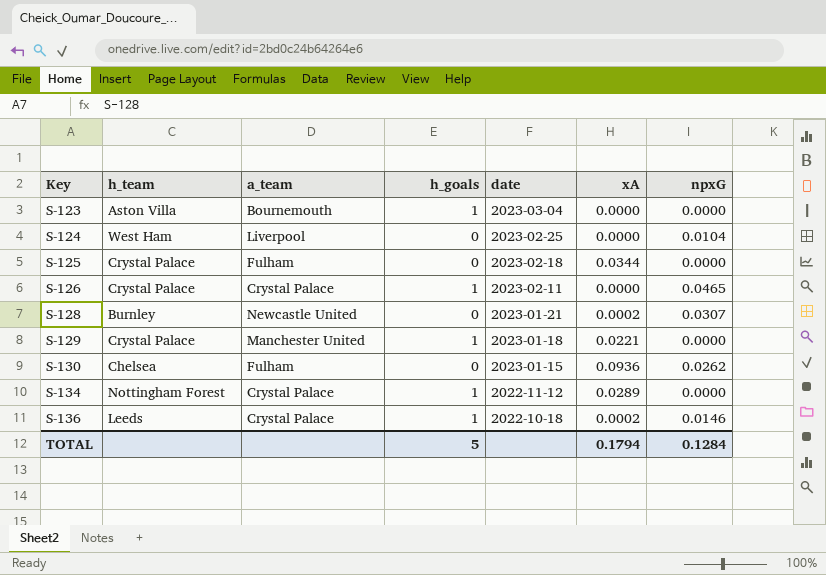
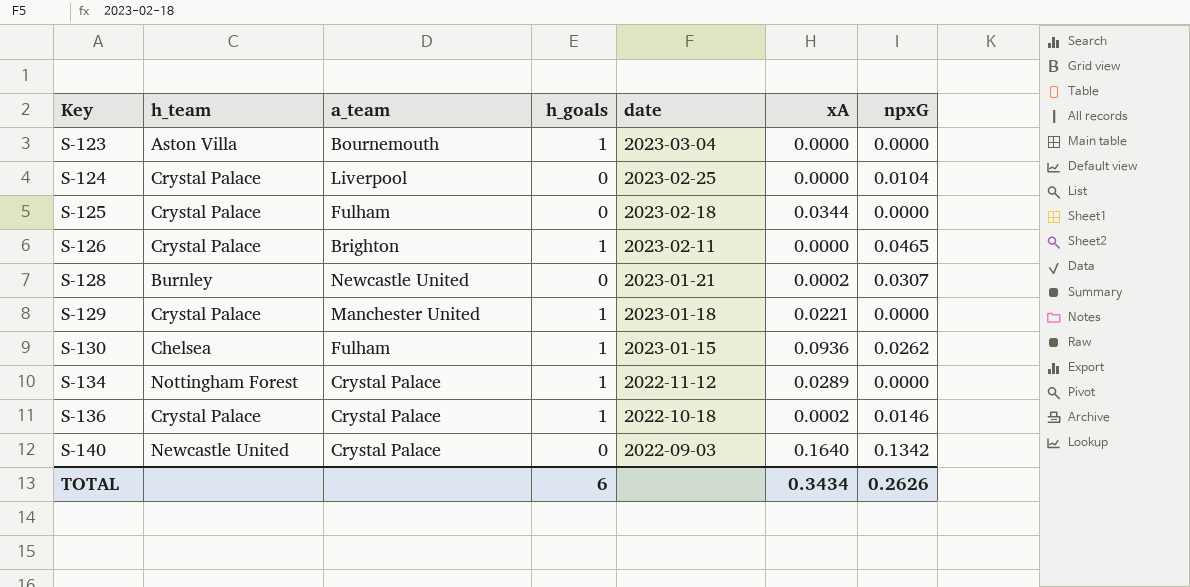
S-124 | h_team: West Ham -> Crystal Palace
S-126 | a_team: Crystal Palace -> Brighton
S-130 | h_goals: 0 -> 1
S-136 | h_team: Leeds -> Crystal Palace
row S-140: none -> Newcastle United | Crystal Palace | 0 | 2022-09-03 | 0.1640 | 0.1342
TOTAL | h_goals: 5 -> 6
TOTAL | xA: 0.1794 -> 0.3434
TOTAL | npxG: 0.1284 -> 0.2626

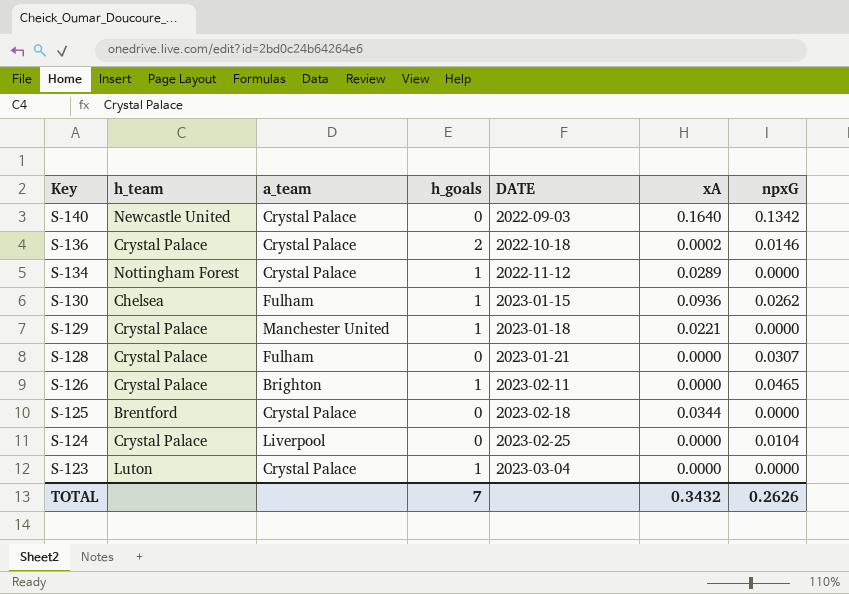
row order: Key ascending -> Key descending
column name: date -> DATE
S-136 | h_goals: 1 -> 2
S-128 | h_team: Burnley -> Crystal Palace
S-128 | a_team: Newcastle United -> Fulham
S-128 | xA: 0.0002 -> 0.0000
S-125 | h_team: Crystal Palace -> Brentford
S-125 | a_team: Fulham -> Crystal Palace
S-123 | h_team: Aston Villa -> Luton
S-123 | a_team: Bournemouth -> Crystal Palace
TOTAL | h_goals: 6 -> 7
TOTAL | xA: 0.3434 -> 0.3432

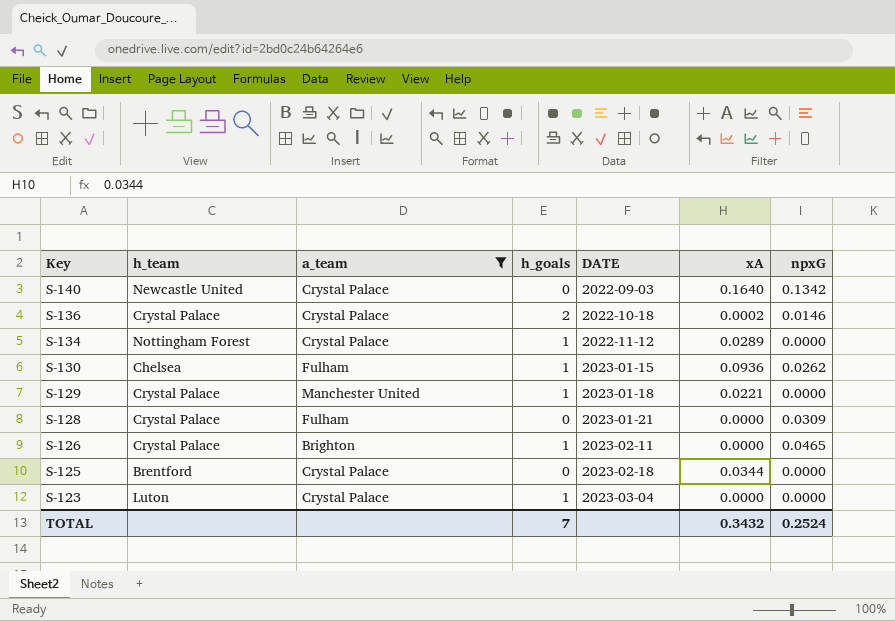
filter: none -> a_team != Liverpool
S-128 | npxG: 0.0307 -> 0.0309
TOTAL | npxG: 0.2626 -> 0.2524

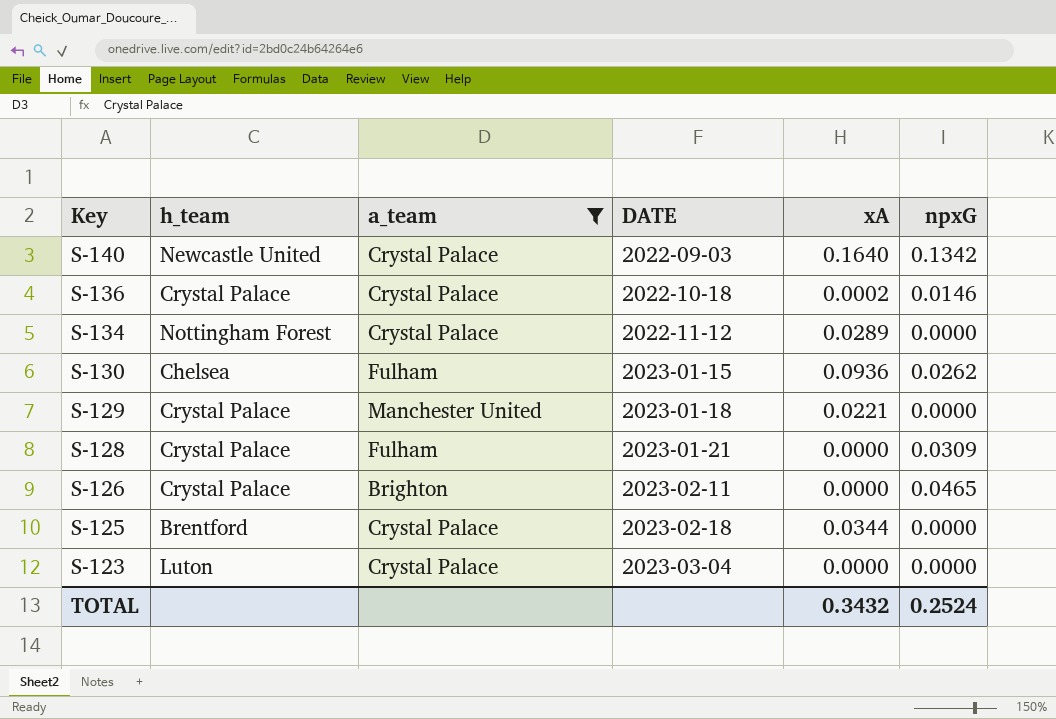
column h_goals | position: 4 -> none

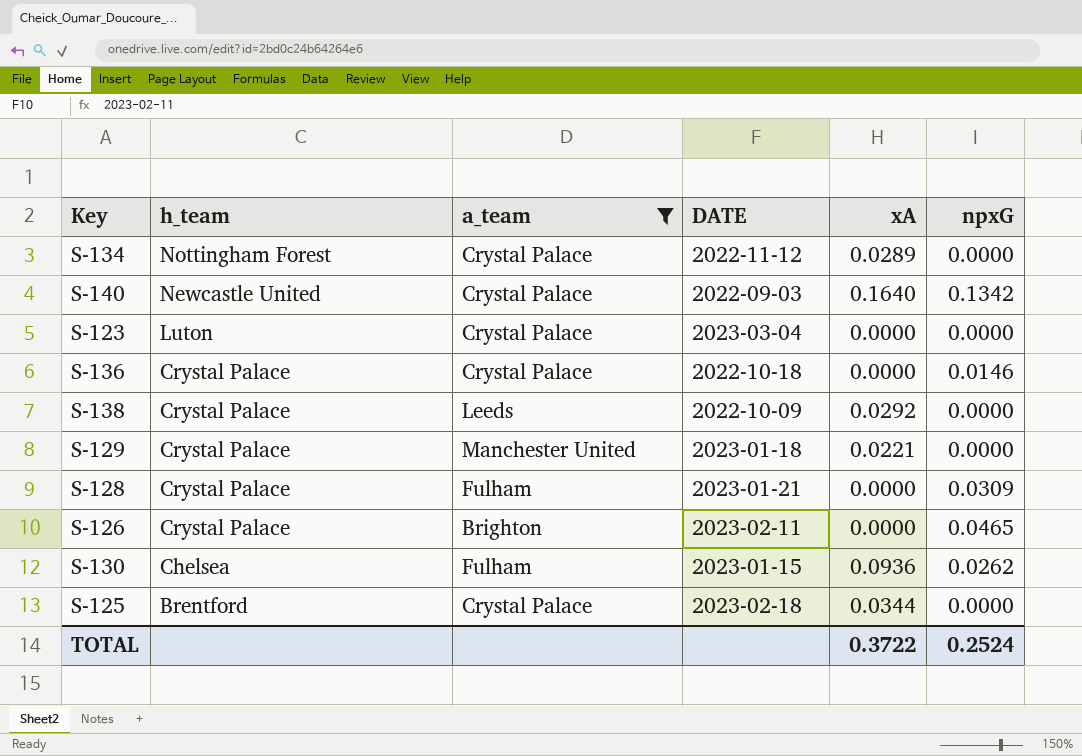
row order: Key descending -> h_team descending
S-136 | xA: 0.0002 -> 0.0000
row S-138: none -> Crystal Palace | Leeds | 2022-10-09 | 0.0292 | 0.0000
TOTAL | xA: 0.3432 -> 0.3722

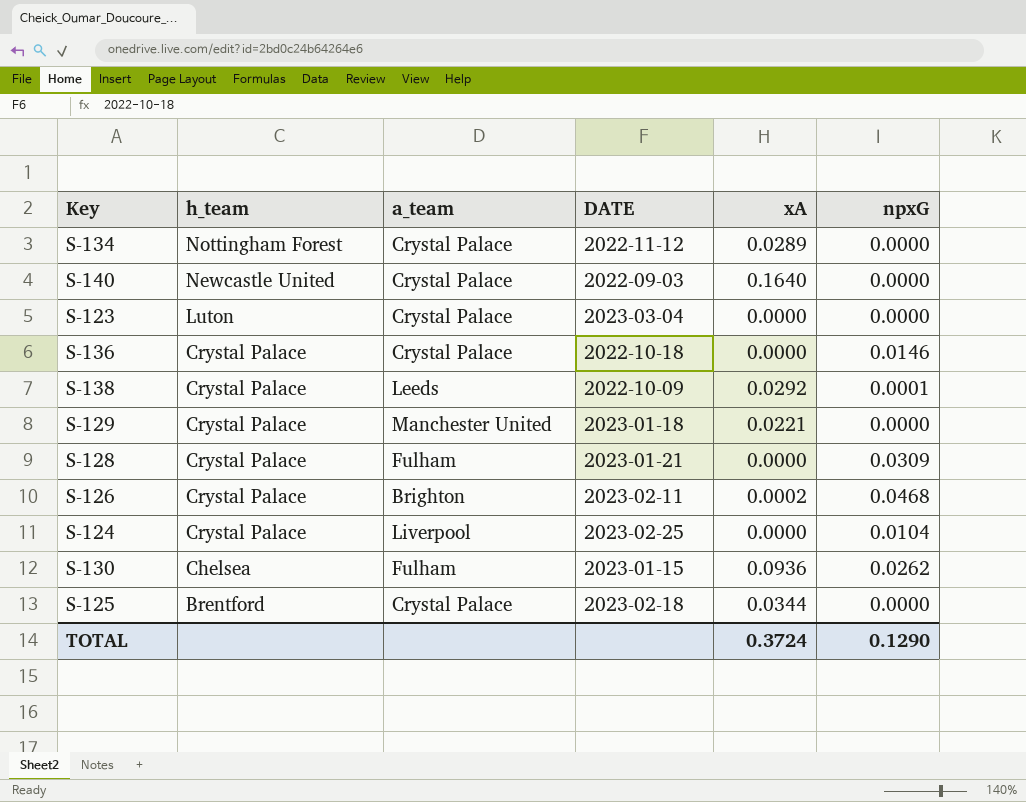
filter: a_team != Liverpool -> none
S-140 | npxG: 0.1342 -> 0.0000
S-138 | npxG: 0.0000 -> 0.0001
S-126 | xA: 0.0000 -> 0.0002
S-126 | npxG: 0.0465 -> 0.0468
TOTAL | xA: 0.3722 -> 0.3724
TOTAL | npxG: 0.2524 -> 0.1290

